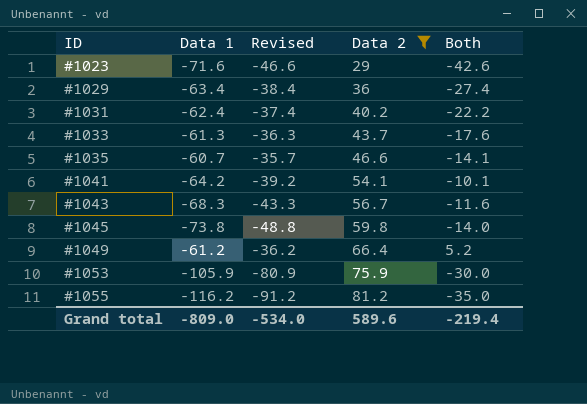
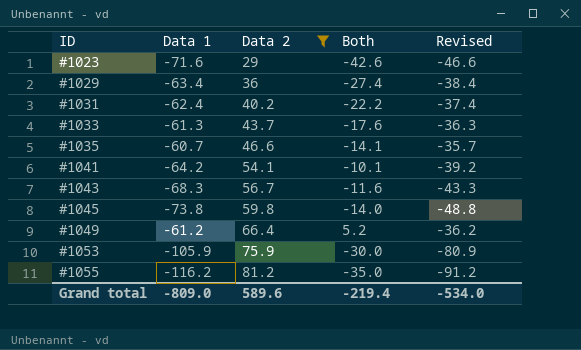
column Revised | position: 3 -> 5

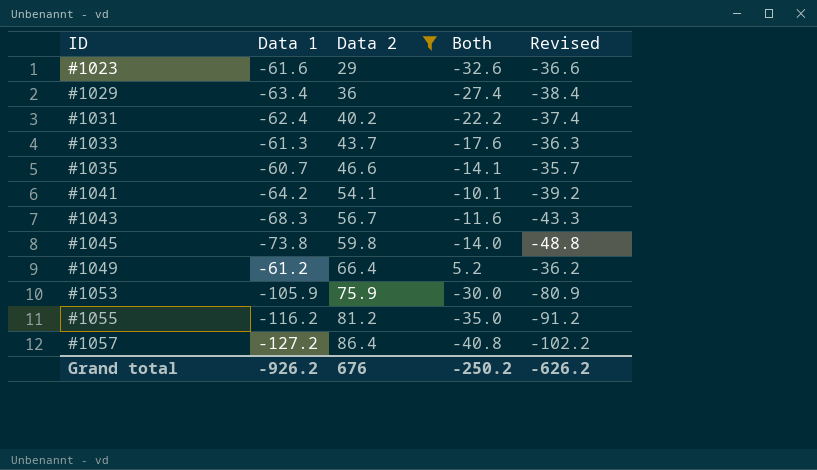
#1023 | Data 1: -71.6 -> -61.6
#1023 | Both: -42.6 -> -32.6
#1023 | Revised: -46.6 -> -36.6
row #1057: none -> -127.2 | 86.4 | -40.8 | -102.2
Grand total | Data 1: -809.0 -> -926.2
Grand total | Data 2: 589.6 -> 676
Grand total | Both: -219.4 -> -250.2
Grand total | Revised: -534.0 -> -626.2

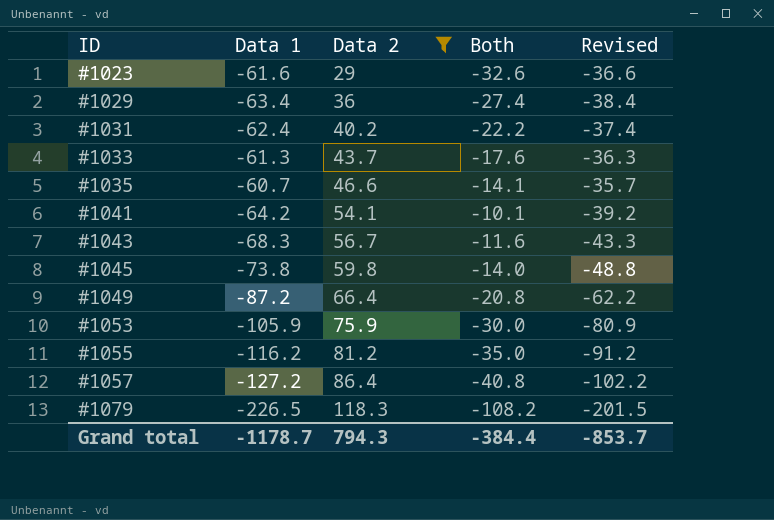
#1049 | Data 1: -61.2 -> -87.2
#1049 | Both: 5.2 -> -20.8
#1049 | Revised: -36.2 -> -62.2
row #1079: none -> -226.5 | 118.3 | -108.2 | -201.5
Grand total | Data 1: -926.2 -> -1178.7
Grand total | Data 2: 676 -> 794.3
Grand total | Both: -250.2 -> -384.4
Grand total | Revised: -626.2 -> -853.7

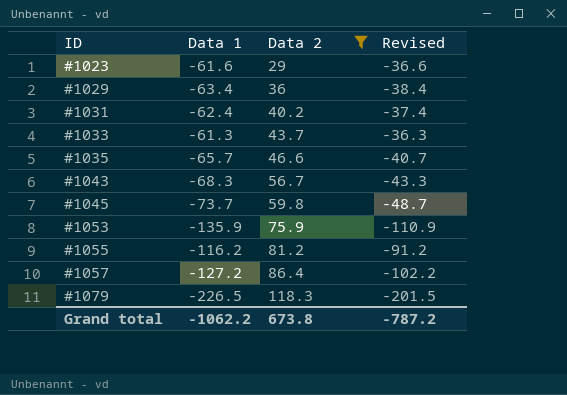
column Both | formula: [Data 1] + [Data 2] -> none
row #1041: -64.2 | 54.1 | -10.1 | -39.2 -> none
row #1049: -87.2 | 66.4 | -20.8 | -62.2 -> none
#1035 | Data 1: -60.7 -> -65.7
#1035 | Revised: -35.7 -> -40.7
#1045 | Data 1: -73.8 -> -73.7
#1045 | Revised: -48.8 -> -48.7
#1053 | Data 1: -105.9 -> -135.9
#1053 | Revised: -80.9 -> -110.9
Grand total | Data 1: -1178.7 -> -1062.2
Grand total | Data 2: 794.3 -> 673.8
Grand total | Revised: -853.7 -> -787.2

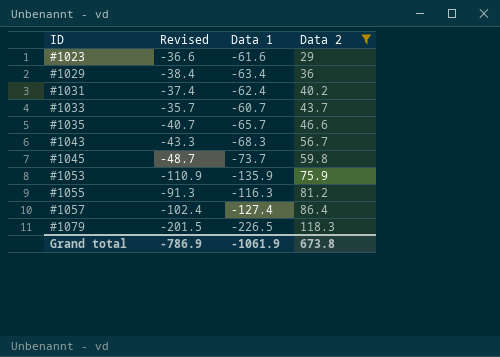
column Revised | position: 4 -> 2
#1033 | Revised: -36.3 -> -35.7
#1033 | Data 1: -61.3 -> -60.7
#1055 | Revised: -91.2 -> -91.3
#1055 | Data 1: -116.2 -> -116.3
#1057 | Revised: -102.2 -> -102.4
#1057 | Data 1: -127.2 -> -127.4
Grand total | Revised: -787.2 -> -786.9
Grand total | Data 1: -1062.2 -> -1061.9

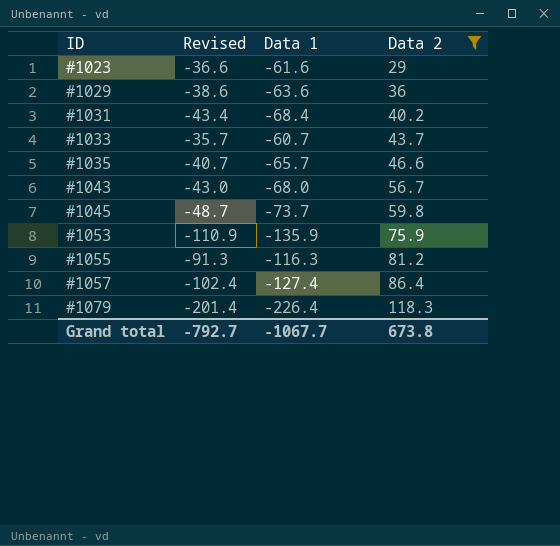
#1029 | Revised: -38.4 -> -38.6
#1029 | Data 1: -63.4 -> -63.6
#1031 | Revised: -37.4 -> -43.4
#1031 | Data 1: -62.4 -> -68.4
#1043 | Revised: -43.3 -> -43.0
#1043 | Data 1: -68.3 -> -68.0
#1079 | Revised: -201.5 -> -201.4
#1079 | Data 1: -226.5 -> -226.4
Grand total | Revised: -786.9 -> -792.7
Grand total | Data 1: -1061.9 -> -1067.7

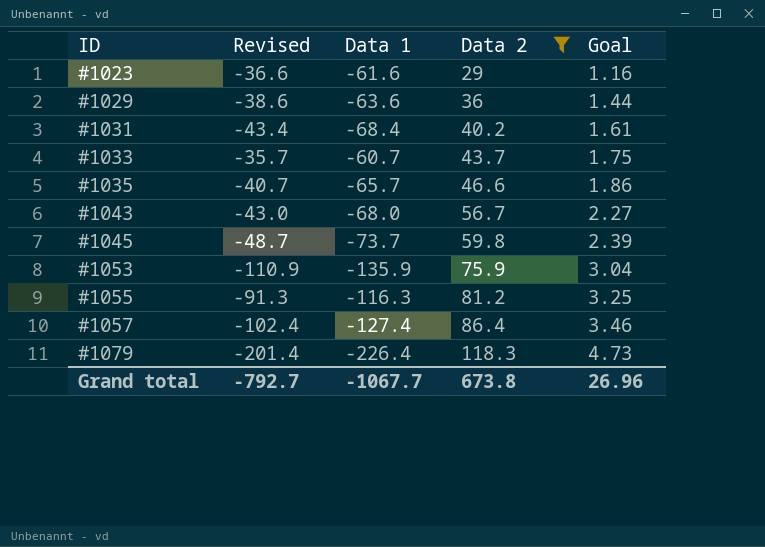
column Goal | formula: none -> [Data 2] * 0.04

